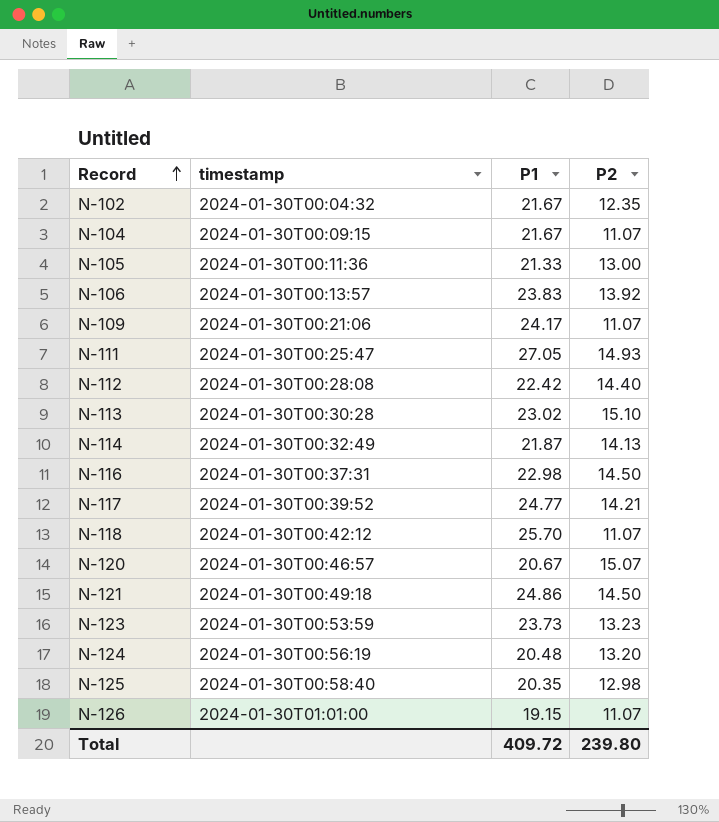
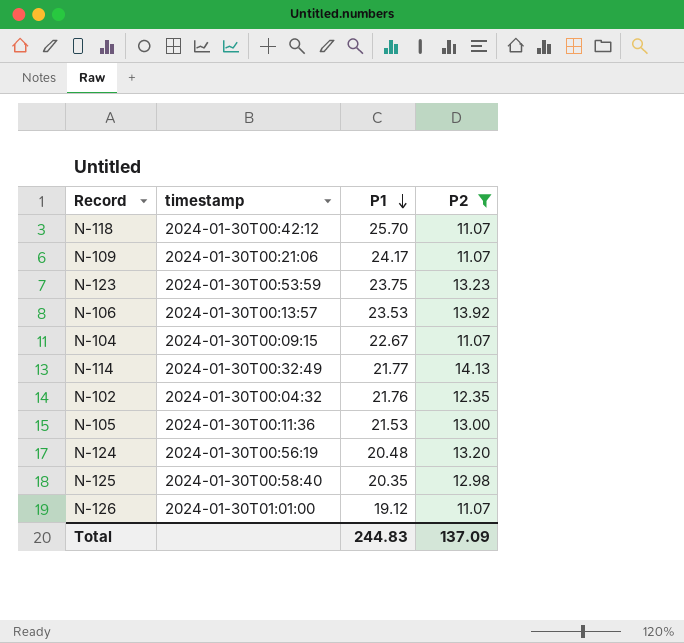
filter: none -> P2 <= 14.13
row order: Record ascending -> P1 descending
N-123 | P1: 23.73 -> 23.75
N-106 | P1: 23.83 -> 23.53
N-104 | P1: 21.67 -> 22.67
N-114 | P1: 21.87 -> 21.77
N-102 | P1: 21.67 -> 21.76
N-105 | P1: 21.33 -> 21.53
N-126 | P1: 19.15 -> 19.12
Total | P1: 409.72 -> 244.83
Total | P2: 239.80 -> 137.09

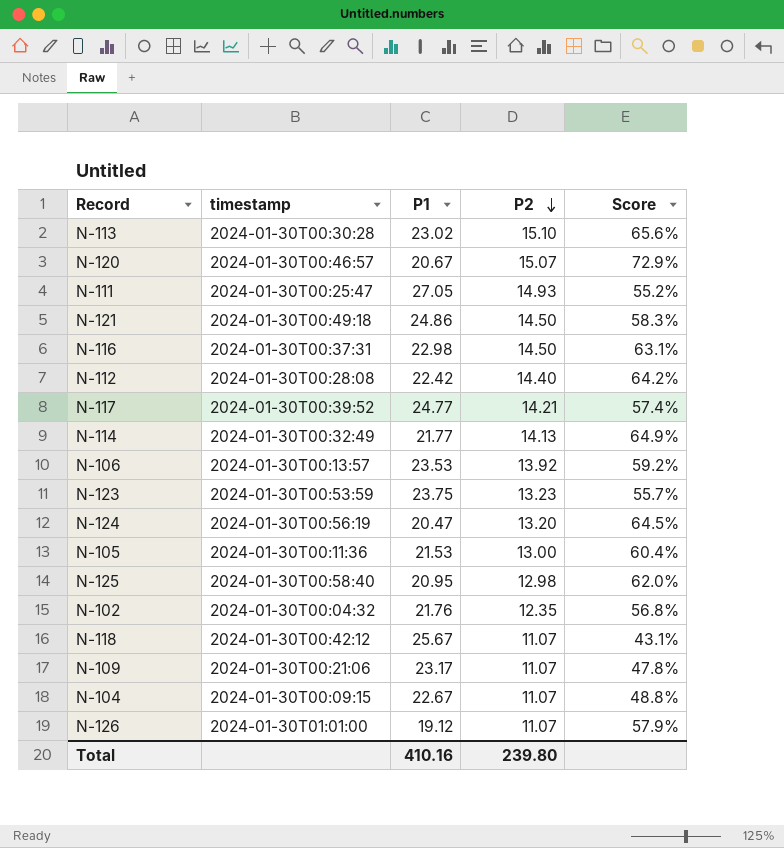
filter: P2 <= 14.13 -> none
row order: P1 descending -> P2 descending
column Score | formula: none -> [P2] / [P1]
N-124 | P1: 20.48 -> 20.47
N-125 | P1: 20.35 -> 20.95
N-118 | P1: 25.70 -> 25.67
N-109 | P1: 24.17 -> 23.17
Total | P1: 244.83 -> 410.16
Total | P2: 137.09 -> 239.80

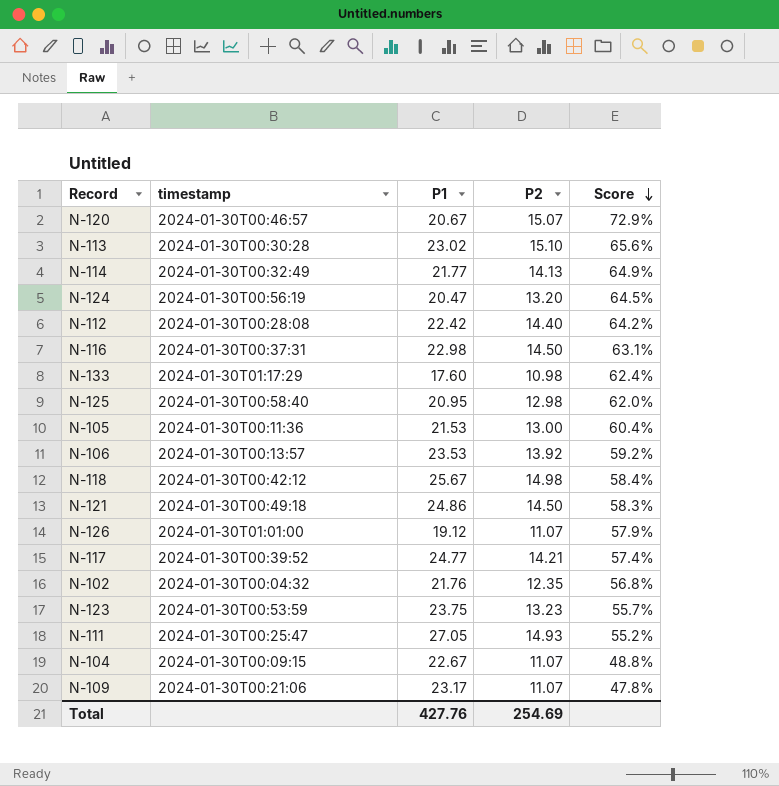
row order: P2 descending -> Score descending
row N-133: none -> 2024-01-30T01:17:29 | 17.60 | 10.98 | 62.4%
N-118 | P2: 11.07 -> 14.98
N-118 | Score: 43.1% -> 58.4%
Total | P1: 410.16 -> 427.76
Total | P2: 239.80 -> 254.69

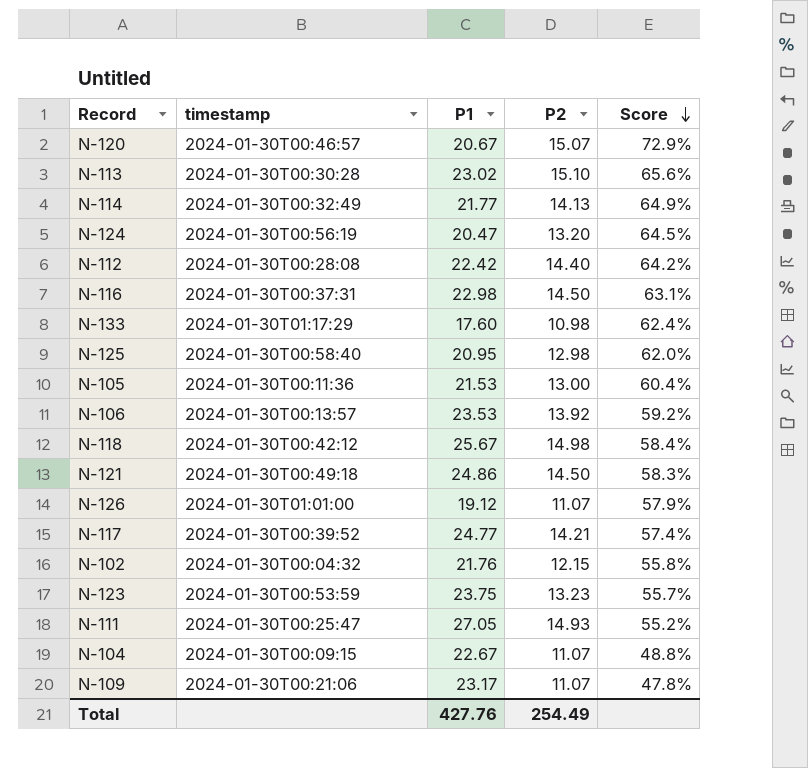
N-102 | P2: 12.35 -> 12.15
N-102 | Score: 56.8% -> 55.8%
Total | P2: 254.69 -> 254.49

